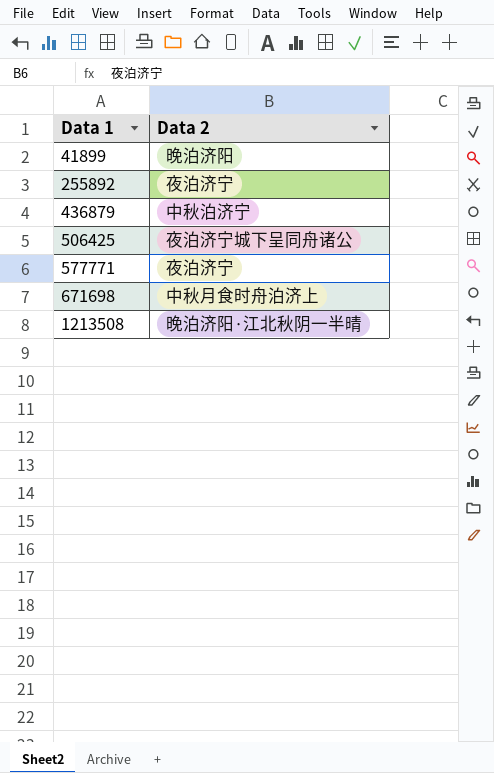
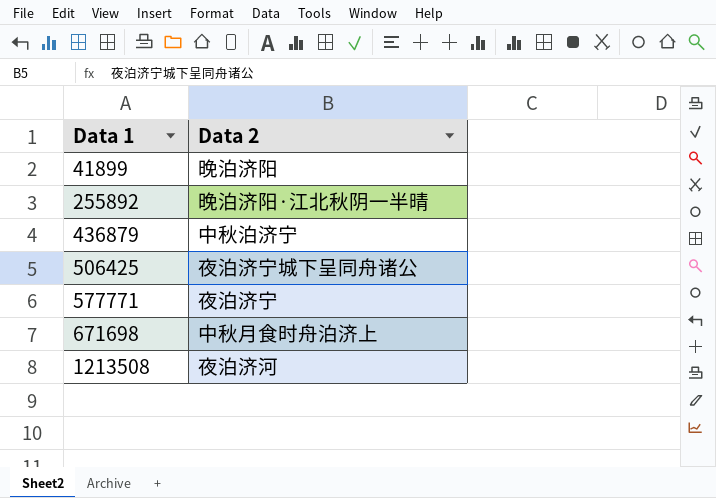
255892 | Data 2: 夜泊济宁 -> 晚泊济阳·江北秋阴一半晴
1213508 | Data 2: 晚泊济阳·江北秋阴一半晴 -> 夜泊济河

